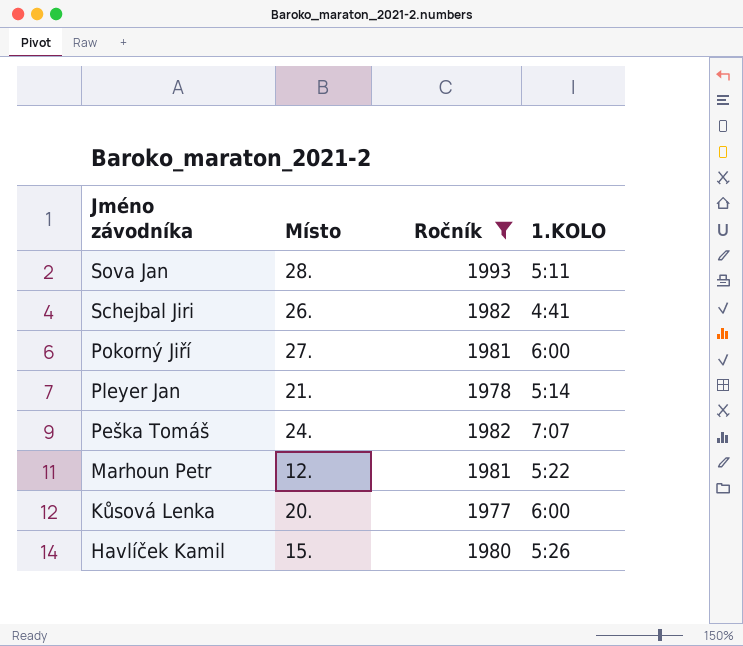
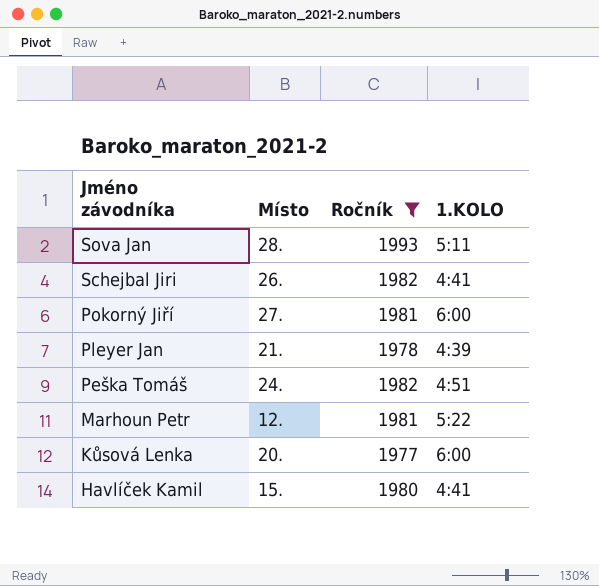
Pleyer Jan | 1.KOLO: 5:14 -> 4:39
Peška Tomáš | 1.KOLO: 7:07 -> 4:51
Havlíček Kamil | 1.KOLO: 5:26 -> 4:41

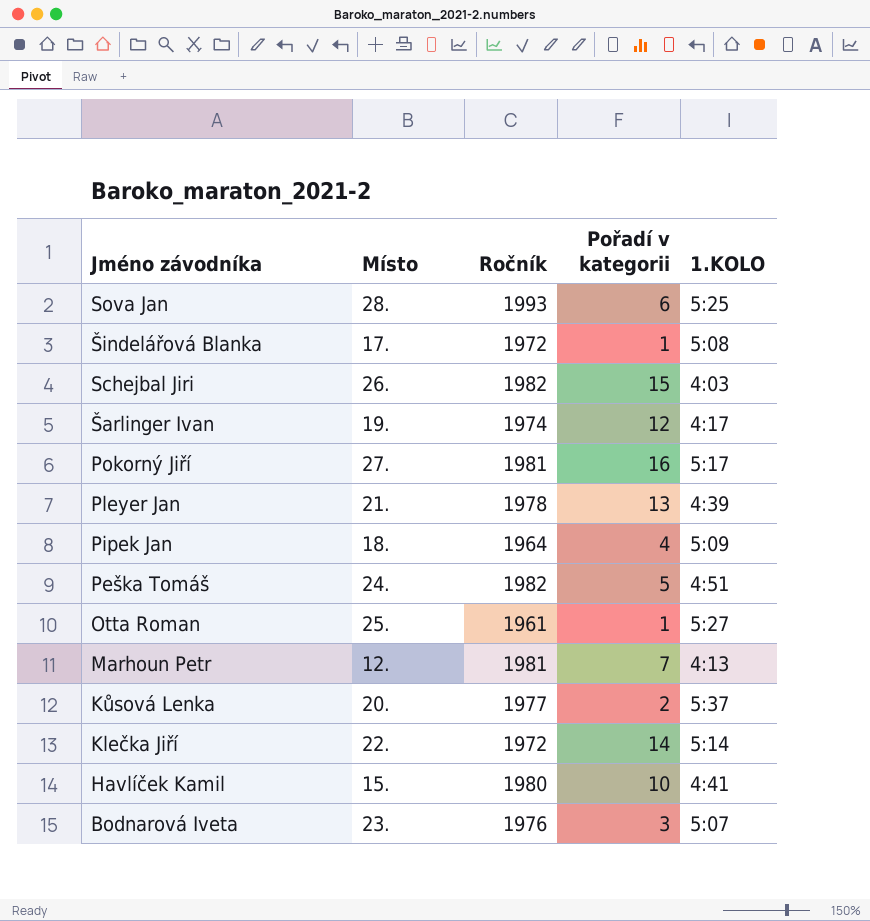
filter: Ročník >= 1977 -> none
column Pořadí v kategorii | position: none -> 4
Sova Jan | 1.KOLO: 5:11 -> 5:25
Schejbal Jiri | 1.KOLO: 4:41 -> 4:03
Pokorný Jiří | 1.KOLO: 6:00 -> 5:17
Marhoun Petr | 1.KOLO: 5:22 -> 4:13
Kůsová Lenka | 1.KOLO: 6:00 -> 5:37

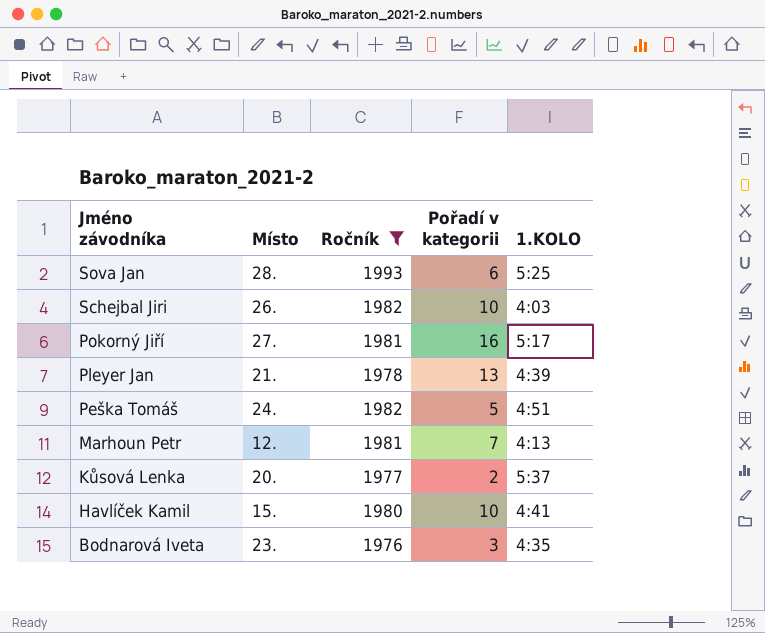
filter: none -> Ročník >= 1976
Schejbal Jiri | Pořadí v kategorii: 15 -> 10
Bodnarová Iveta | 1.KOLO: 5:07 -> 4:35

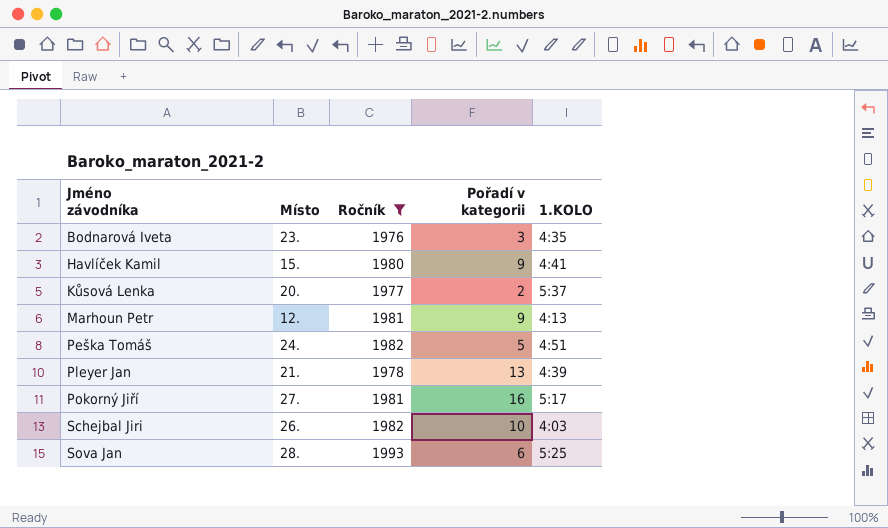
row order: Jméno závodníka descending -> Jméno závodníka ascending
Havlíček Kamil | Pořadí v kategorii: 10 -> 9
Marhoun Petr | Pořadí v kategorii: 7 -> 9

